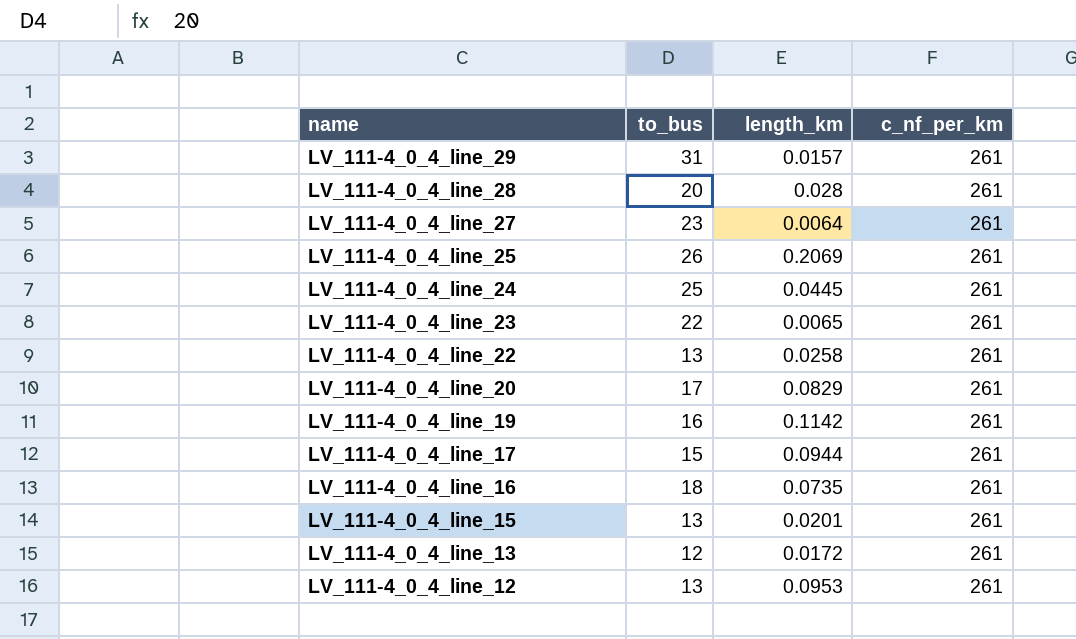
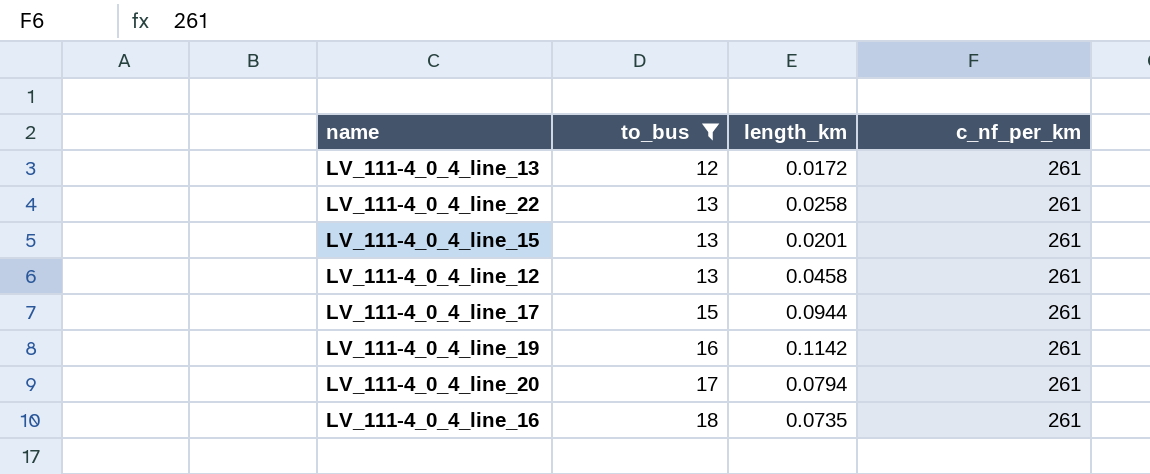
filter: none -> to_bus <= 18
row order: name descending -> to_bus ascending
LV_111-4_0_4_line_12 | length_km: 0.0953 -> 0.0458
LV_111-4_0_4_line_20 | length_km: 0.0829 -> 0.0794

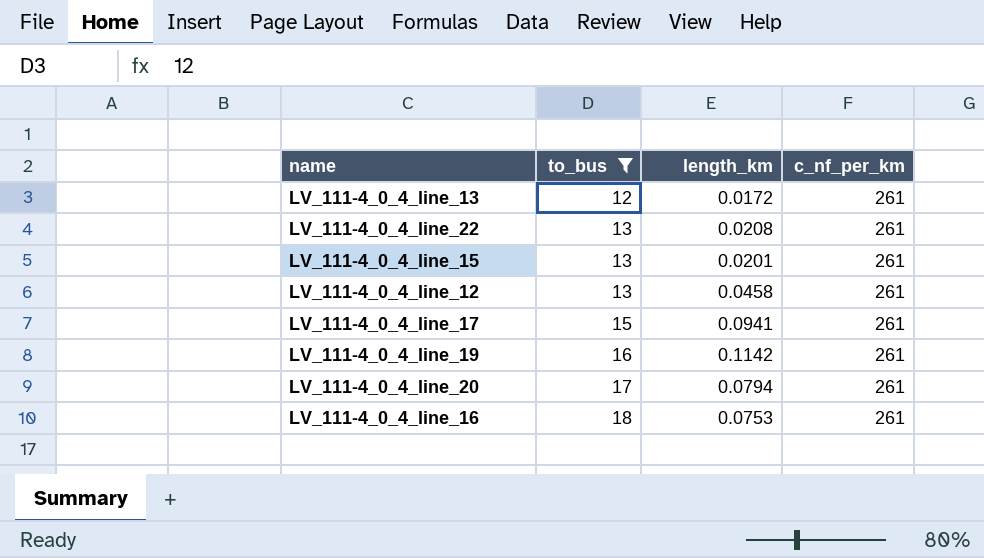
LV_111-4_0_4_line_22 | length_km: 0.0258 -> 0.0208
LV_111-4_0_4_line_17 | length_km: 0.0944 -> 0.0941
LV_111-4_0_4_line_16 | length_km: 0.0735 -> 0.0753

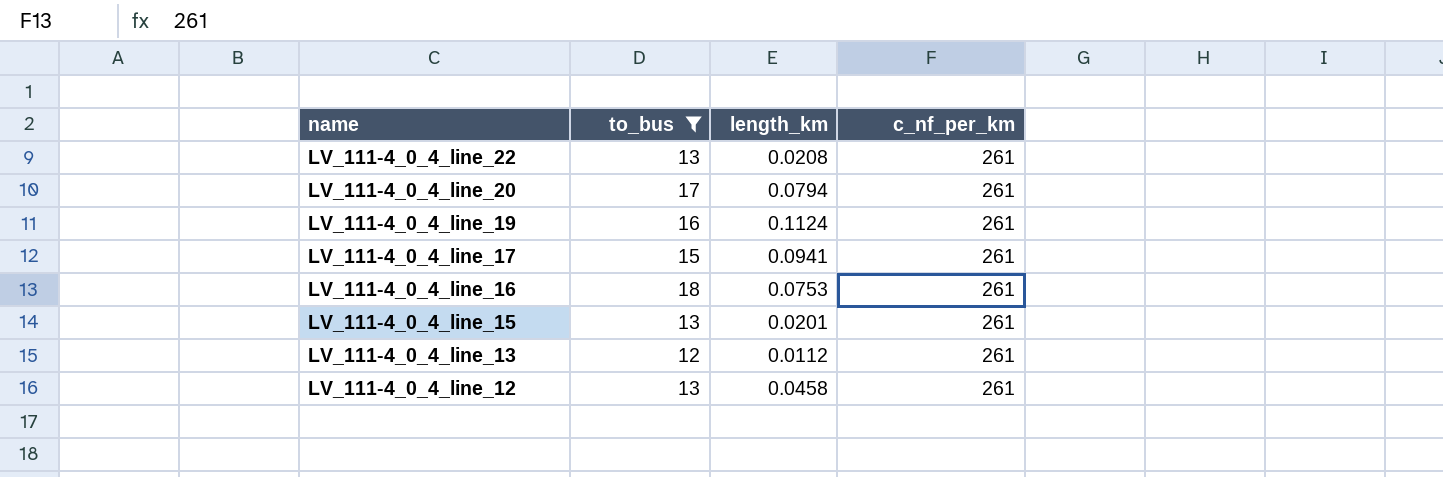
row order: to_bus ascending -> name descending
LV_111-4_0_4_line_19 | length_km: 0.1142 -> 0.1124
LV_111-4_0_4_line_13 | length_km: 0.0172 -> 0.0112

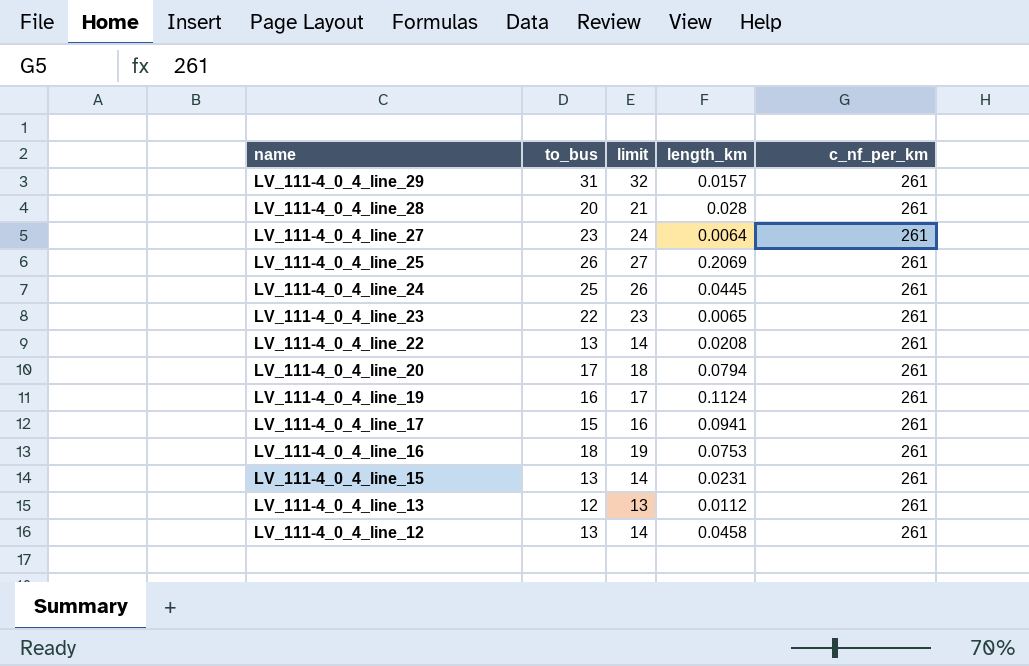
filter: to_bus <= 18 -> none
column limit | formula: none -> [to_bus] + 1
LV_111-4_0_4_line_15 | length_km: 0.0201 -> 0.0231

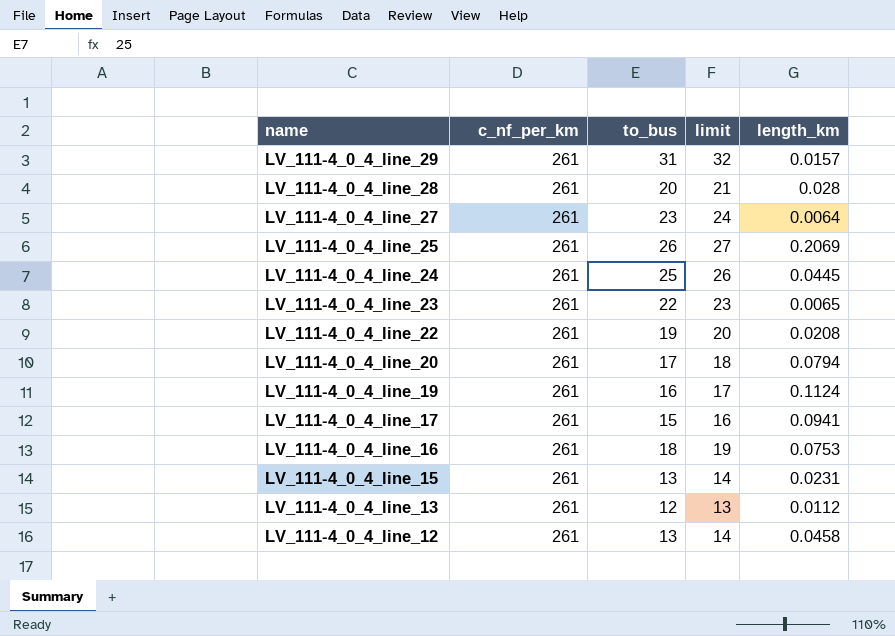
column c_nf_per_km | position: 5 -> 2
LV_111-4_0_4_line_22 | to_bus: 13 -> 19
LV_111-4_0_4_line_22 | limit: 14 -> 20

